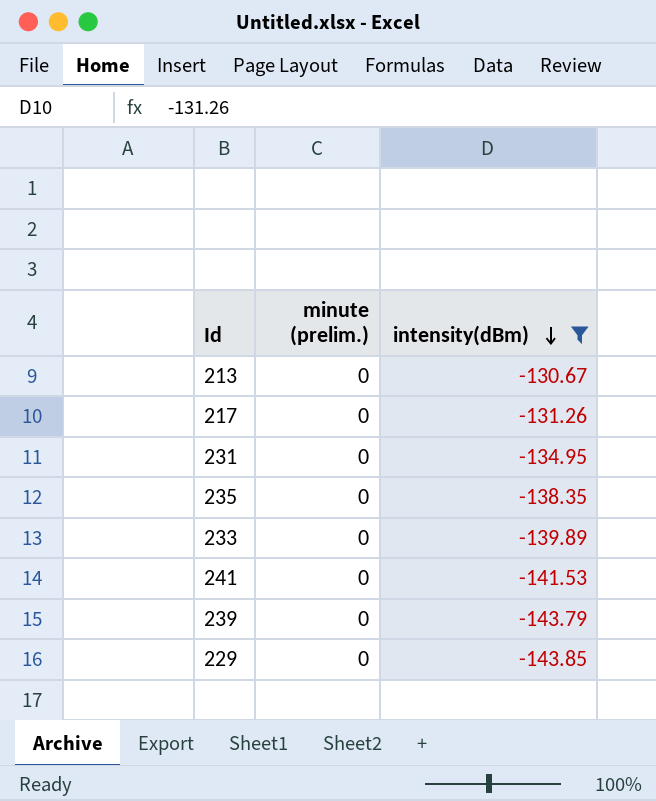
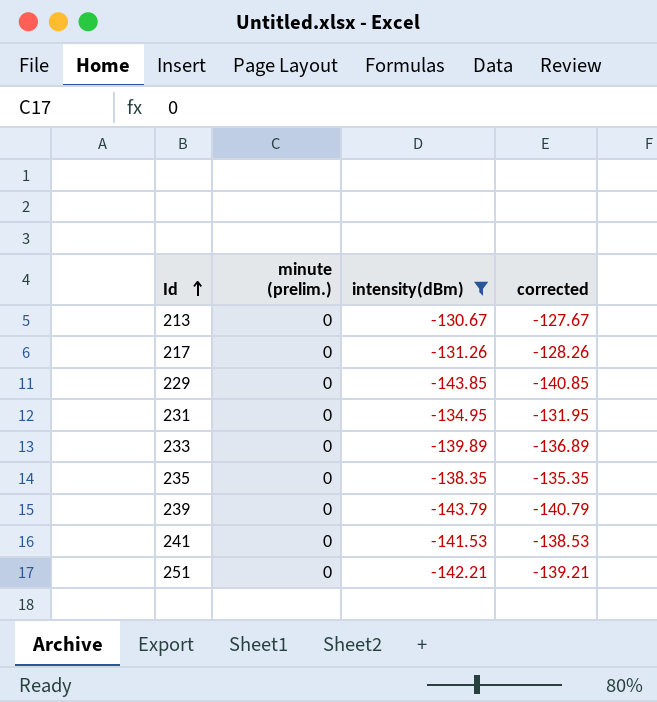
row order: intensity(dBm) descending -> Id ascending
column corrected | formula: none -> [intensity(dBm)] + 3
row 251: none -> 0 | -142.21 | -139.21

